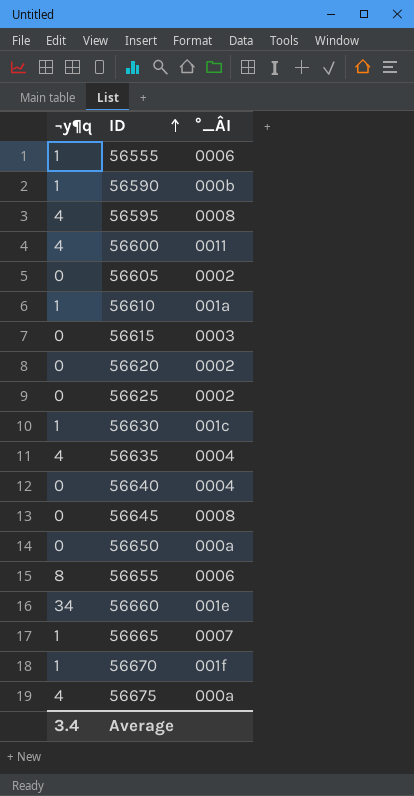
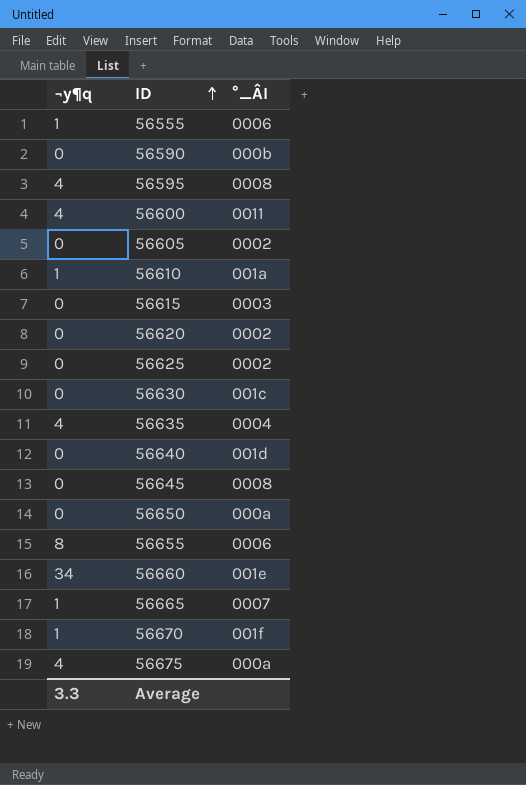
56590 | ¬y¶q: 1 -> 0
56630 | ¬y¶q: 1 -> 0
56640 | °_ÂI: 0004 -> 001d
Average | ¬y¶q: 3.4 -> 3.3

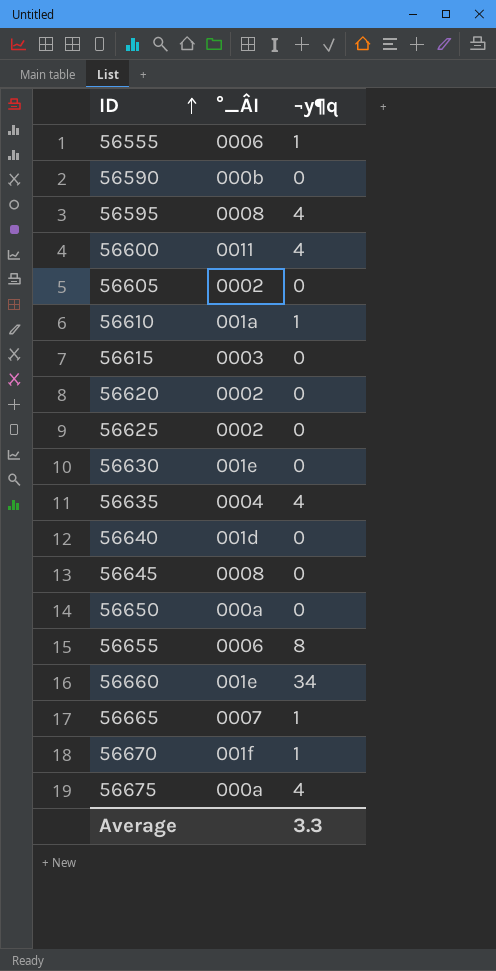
column ¬y¶q | position: 1 -> 3
56630 | °_ÂI: 001c -> 001e

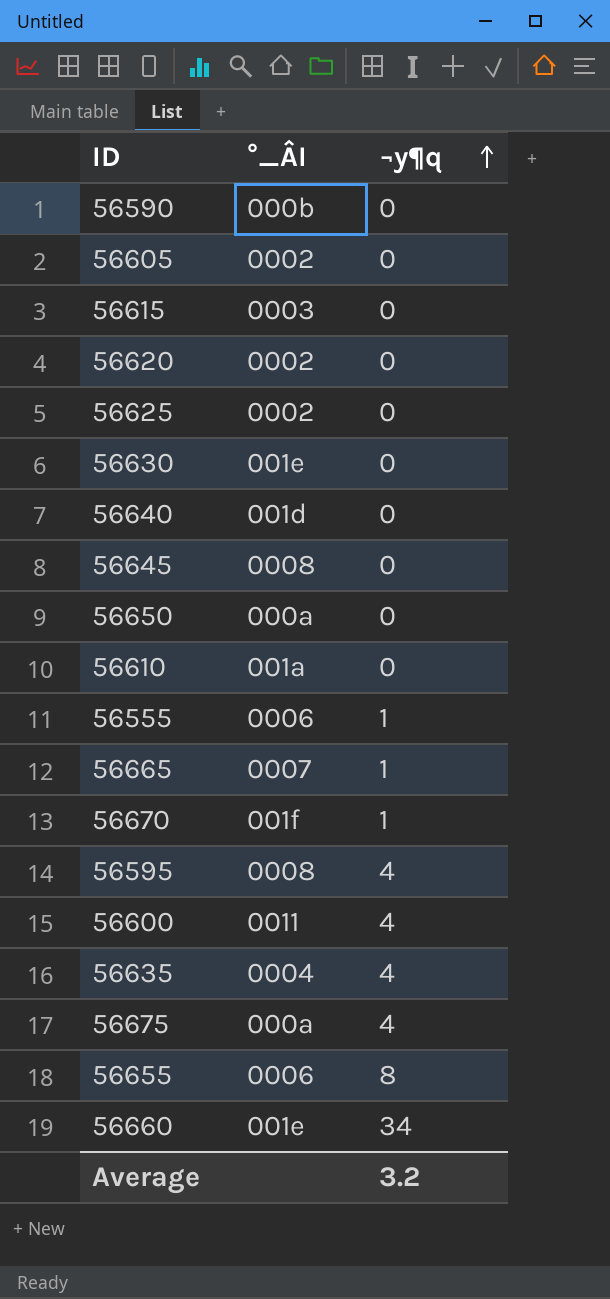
row order: ID ascending -> ¬y¶q ascending
56610 | ¬y¶q: 1 -> 0
Average | ¬y¶q: 3.3 -> 3.2

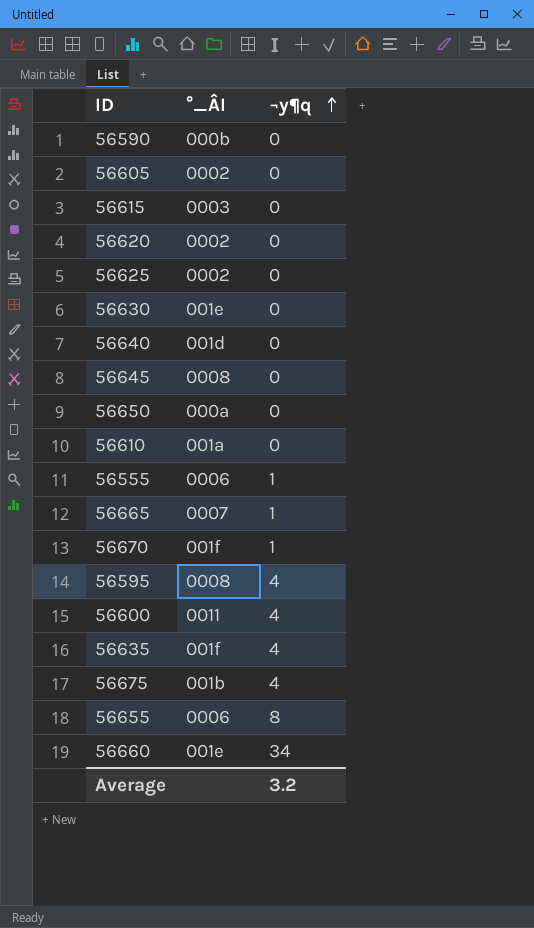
56635 | °_ÂI: 0004 -> 001f
56675 | °_ÂI: 000a -> 001b

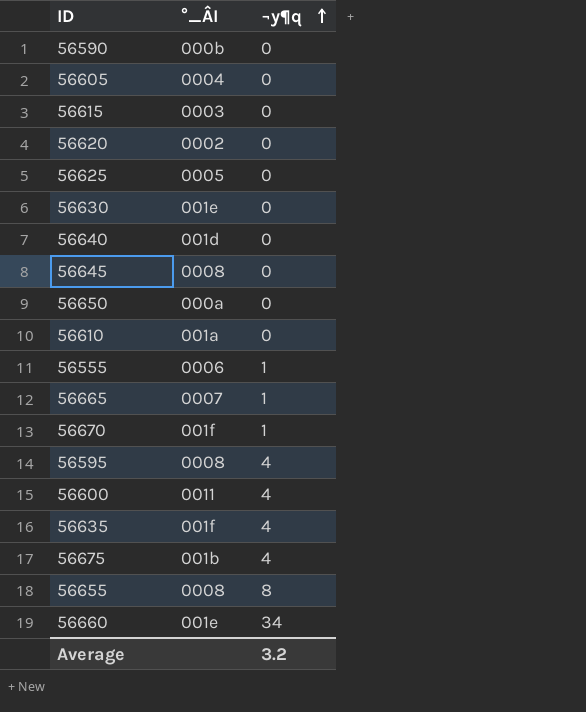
56605 | °_ÂI: 0002 -> 0004
56625 | °_ÂI: 0002 -> 0005
56655 | °_ÂI: 0006 -> 0008

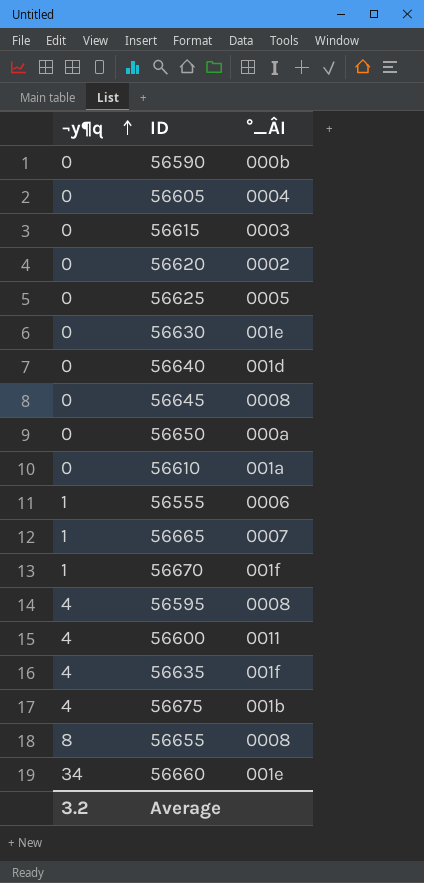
column ¬y¶q | position: 3 -> 1

